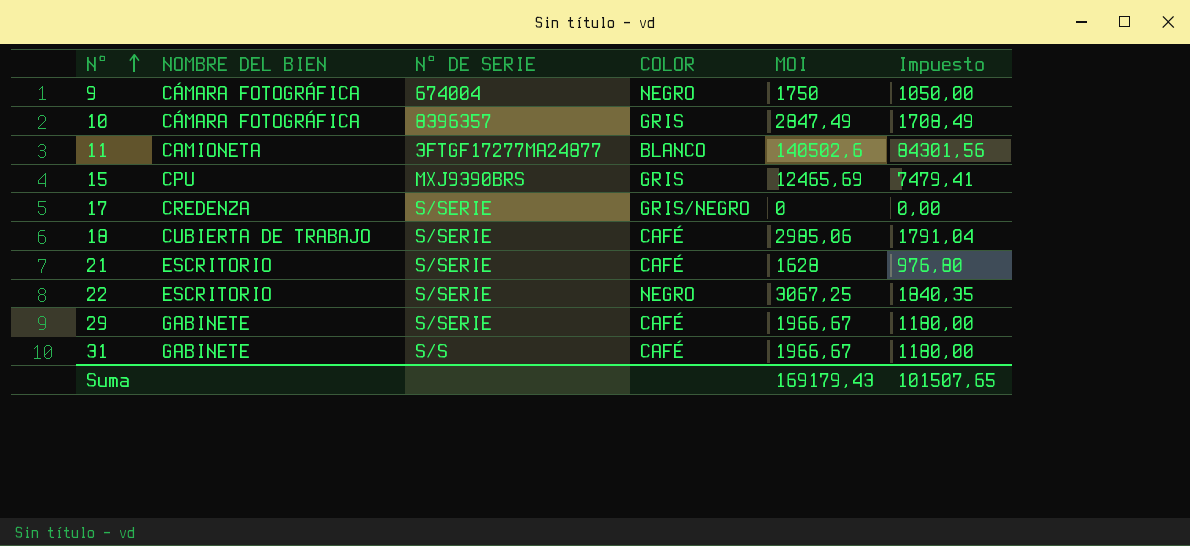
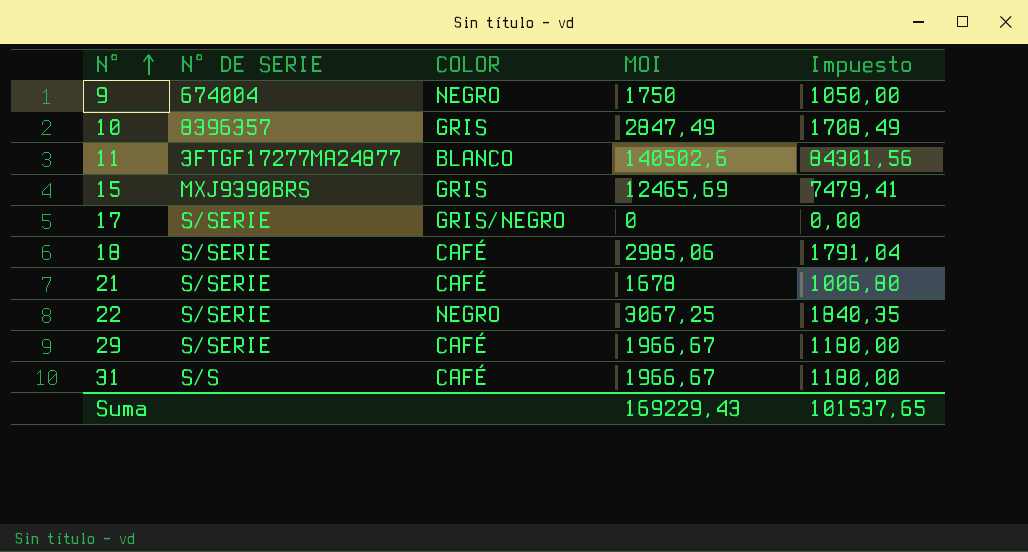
column NOMBRE DEL BIEN | position: 2 -> none
21 | MOI: 1628 -> 1678
21 | Impuesto: 976,80 -> 1006,80
Suma | MOI: 169179,43 -> 169229,43
Suma | Impuesto: 101507,65 -> 101537,65

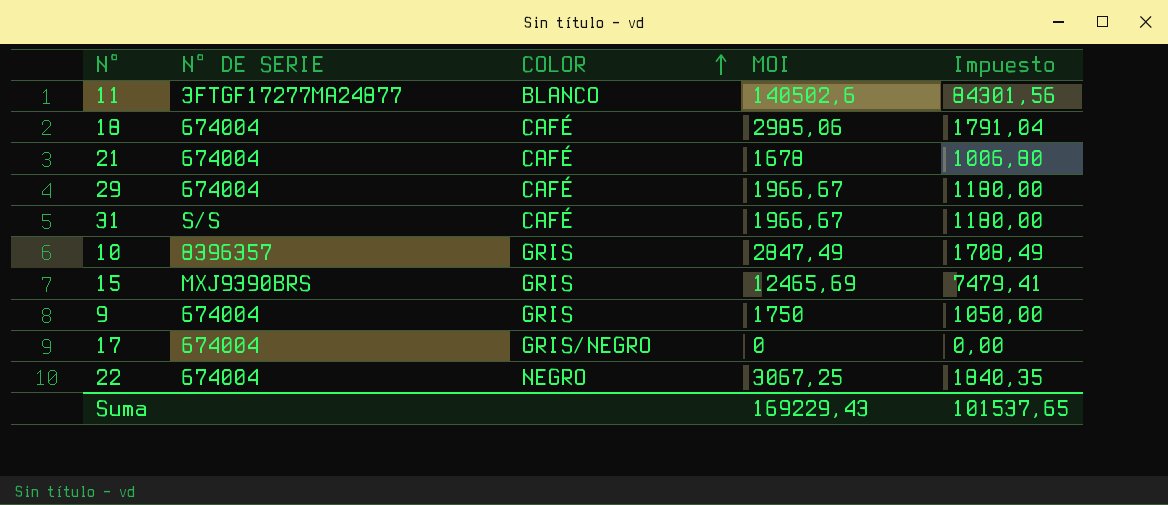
row order: N° ascending -> COLOR ascending
18 | N° DE SERIE: S/SERIE -> 674004
21 | N° DE SERIE: S/SERIE -> 674004
29 | N° DE SERIE: S/SERIE -> 674004
9 | COLOR: NEGRO -> GRIS
17 | N° DE SERIE: S/SERIE -> 674004
22 | N° DE SERIE: S/SERIE -> 674004

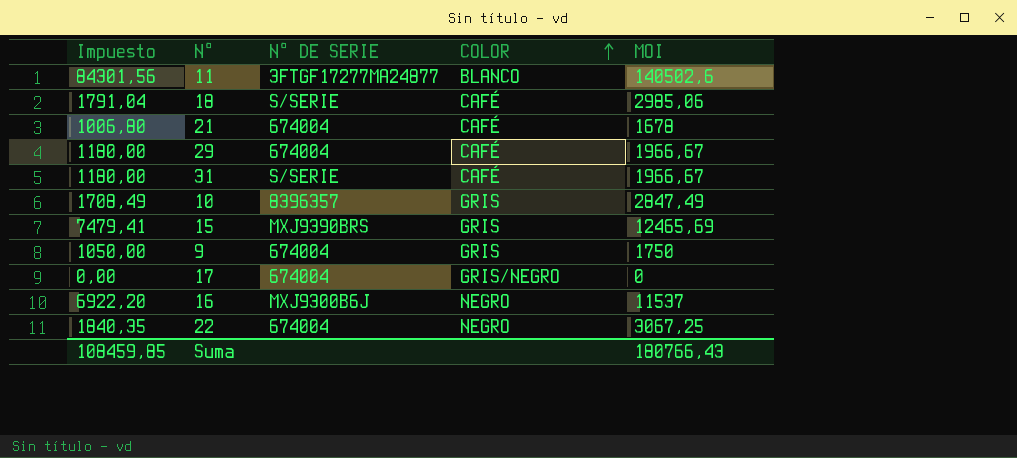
column Impuesto | position: 5 -> 1
18 | N° DE SERIE: 674004 -> S/SERIE
31 | N° DE SERIE: S/S -> S/SERIE
row 16: none -> 6922,20 | MXJ9300B6J | NEGRO | 11537
Suma | Impuesto: 101537,65 -> 108459,85
Suma | MOI: 169229,43 -> 180766,43

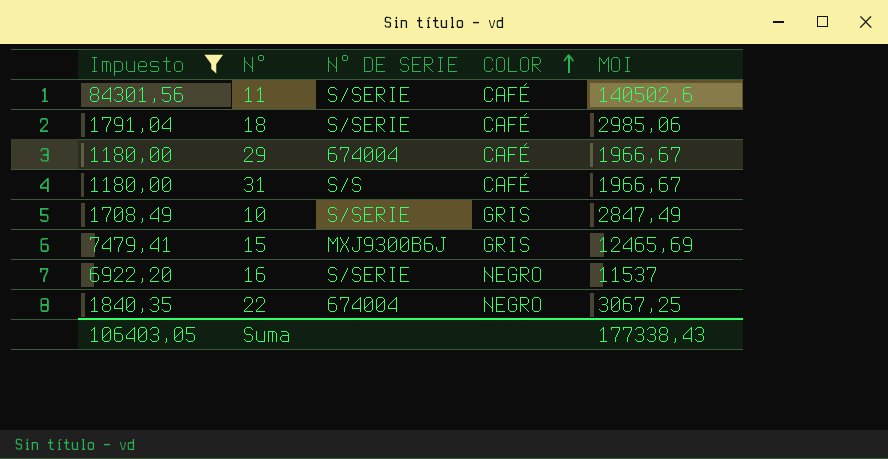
filter: none -> Impuesto >= 1180,00
11 | N° DE SERIE: 3FTGF17277MA24877 -> S/SERIE
11 | COLOR: BLANCO -> CAFÉ
31 | N° DE SERIE: S/SERIE -> S/S
10 | N° DE SERIE: 8396357 -> S/SERIE
15 | N° DE SERIE: MXJ9390BRS -> MXJ9300B6J
16 | N° DE SERIE: MXJ9300B6J -> S/SERIE
Suma | Impuesto: 108459,85 -> 106403,05
Suma | MOI: 180766,43 -> 177338,43

